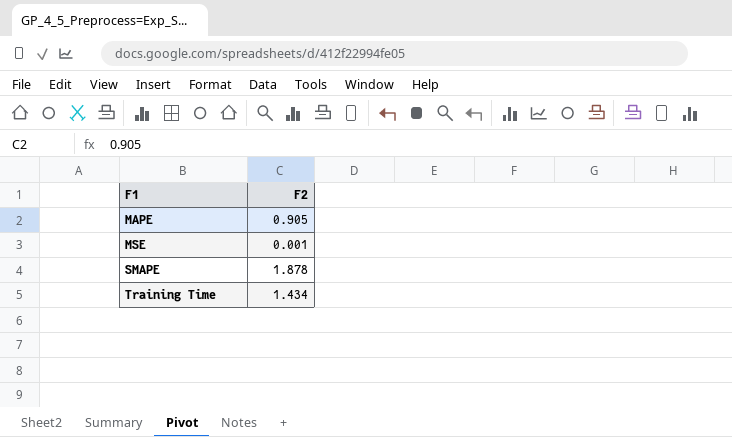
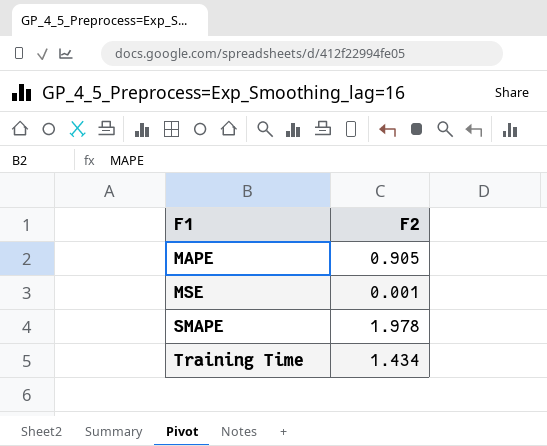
SMAPE | F2: 1.878 -> 1.978

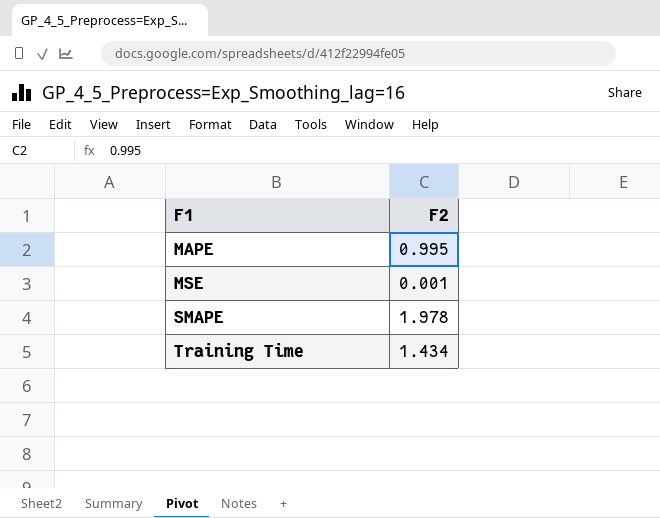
MAPE | F2: 0.905 -> 0.995

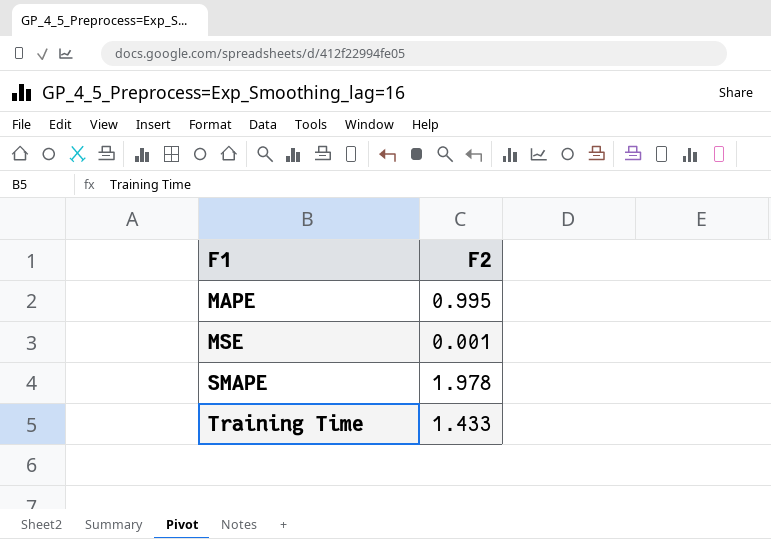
Training Time | F2: 1.434 -> 1.433

